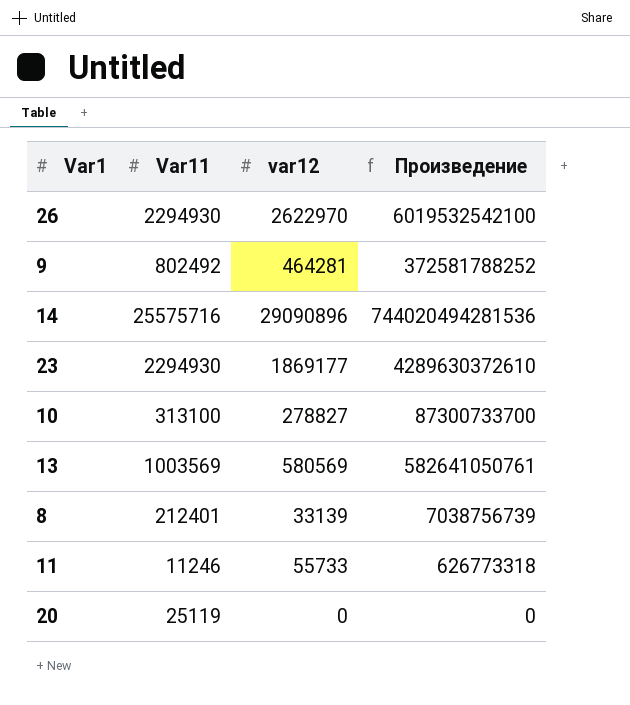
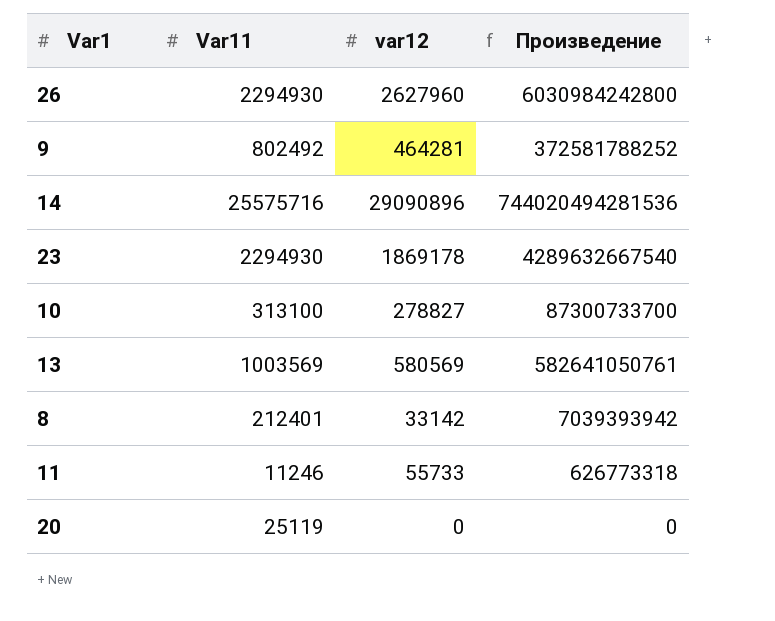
26 | var12: 2622970 -> 2627960
26 | Произведение: 6019532542100 -> 6030984242800
23 | var12: 1869177 -> 1869178
23 | Произведение: 4289630372610 -> 4289632667540
8 | var12: 33139 -> 33142
8 | Произведение: 7038756739 -> 7039393942

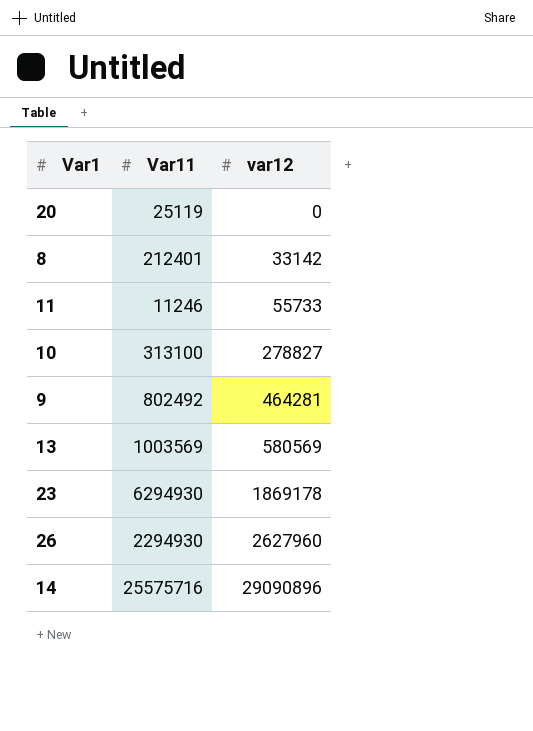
row order: none -> var12 ascending
column Произведение | formula: [Var11] * [var12] -> none
23 | Var11: 2294930 -> 6294930

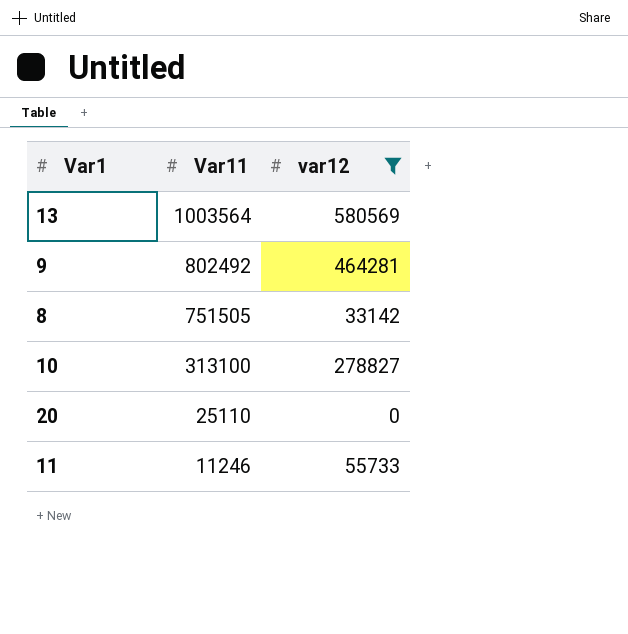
filter: none -> var12 <= 580569
row order: var12 ascending -> Var11 descending
13 | Var11: 1003569 -> 1003564
8 | Var11: 212401 -> 751505
20 | Var11: 25119 -> 25110

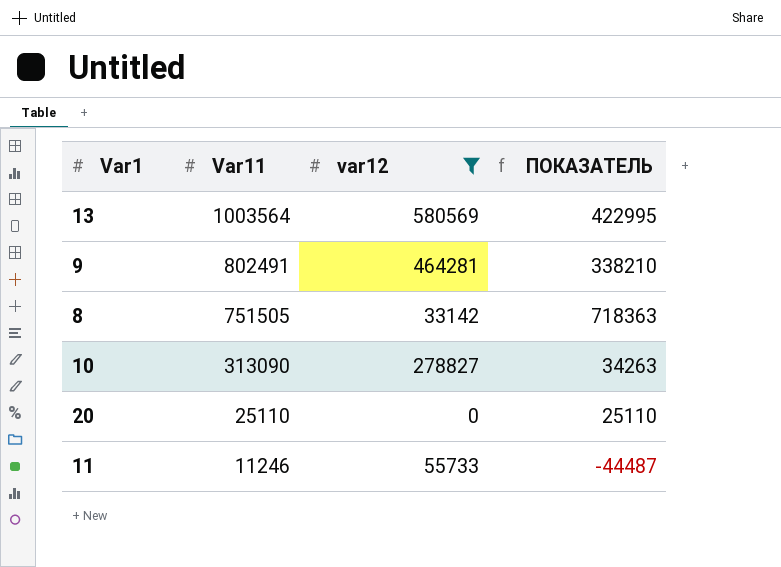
column ПОКАЗАТЕЛЬ | formula: none -> [Var11] - [var12]
9 | Var11: 802492 -> 802491
10 | Var11: 313100 -> 313090

